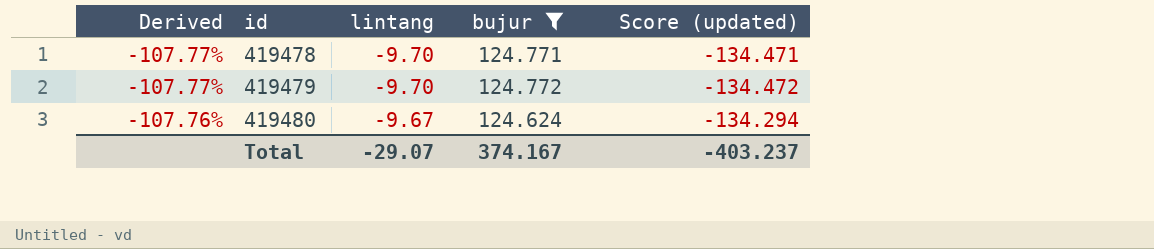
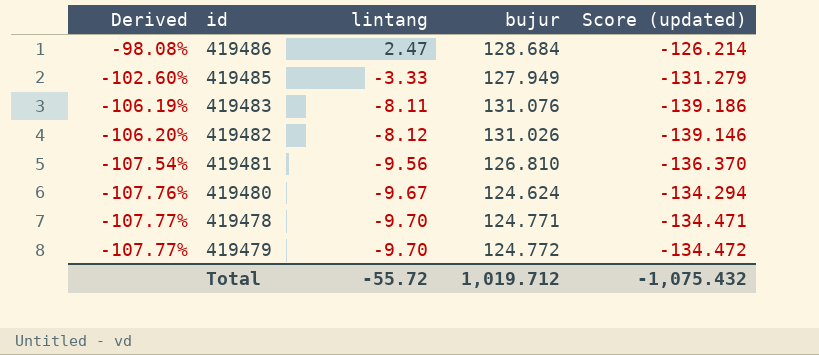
filter: bujur <= 124.772 -> none
row order: Derived ascending -> Derived descending
Total | lintang: -29.07 -> -55.72
Total | bujur: 374.167 -> 1,019.712
Total | Score (updated): -403.237 -> -1,075.432

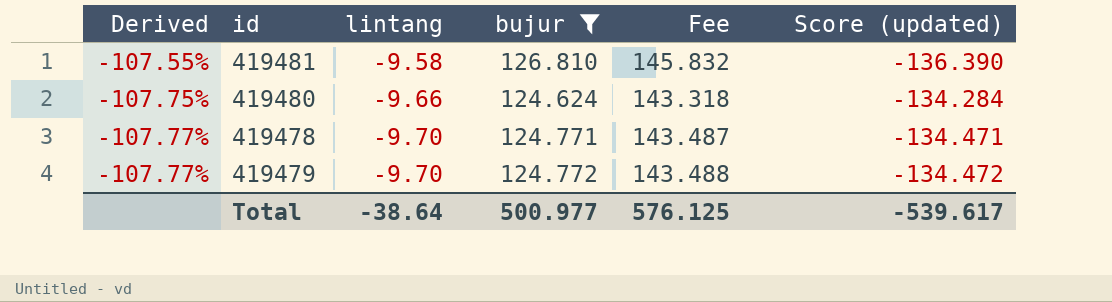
filter: none -> bujur <= 126.810
column Fee | formula: none -> [bujur] * 1.15
419481 | Derived: -107.54% -> -107.55%
419481 | lintang: -9.56 -> -9.58
419481 | Score (updated): -136.370 -> -136.390
419480 | Derived: -107.76% -> -107.75%
419480 | lintang: -9.67 -> -9.66
419480 | Score (updated): -134.294 -> -134.284
Total | lintang: -55.72 -> -38.64
Total | bujur: 1,019.712 -> 500.977
Total | Score (updated): -1,075.432 -> -539.617

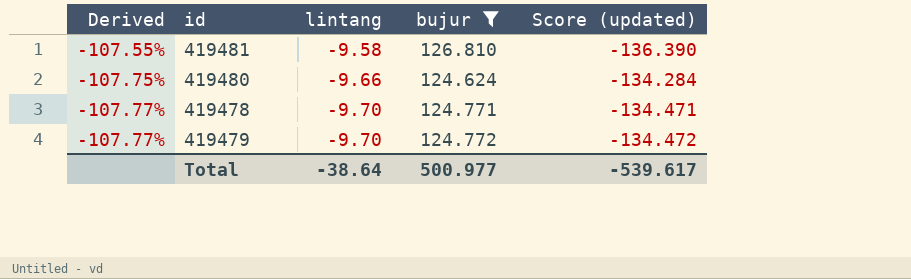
column Fee | formula: [bujur] * 1.15 -> none

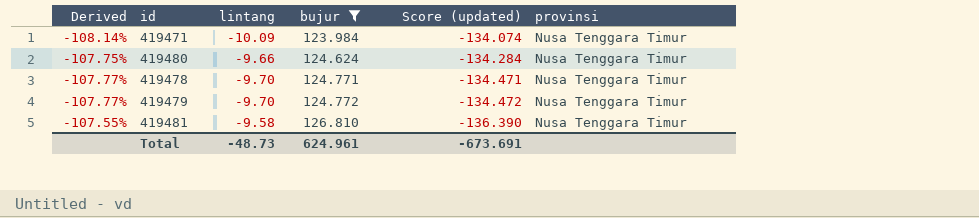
row order: Derived descending -> bujur ascending
column provinsi | position: none -> 6
row 419471: none -> -108.14% | -10.09 | 123.984 | -134.074 | Nusa Tenggara Timur
Total | lintang: -38.64 -> -48.73
Total | bujur: 500.977 -> 624.961
Total | Score (updated): -539.617 -> -673.691

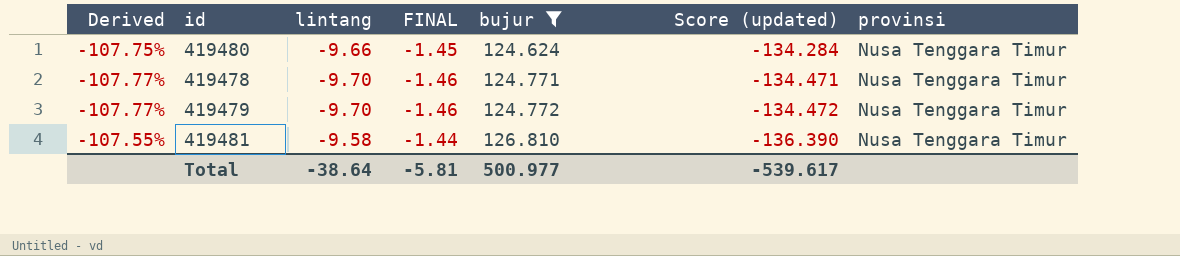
column FINAL | formula: none -> [lintang] * 0.15
row 419471: -108.14% | -10.09 | 123.984 | -134.074 | Nusa Tenggara Timur -> none
Total | lintang: -48.73 -> -38.64
Total | bujur: 624.961 -> 500.977
Total | Score (updated): -673.691 -> -539.617

